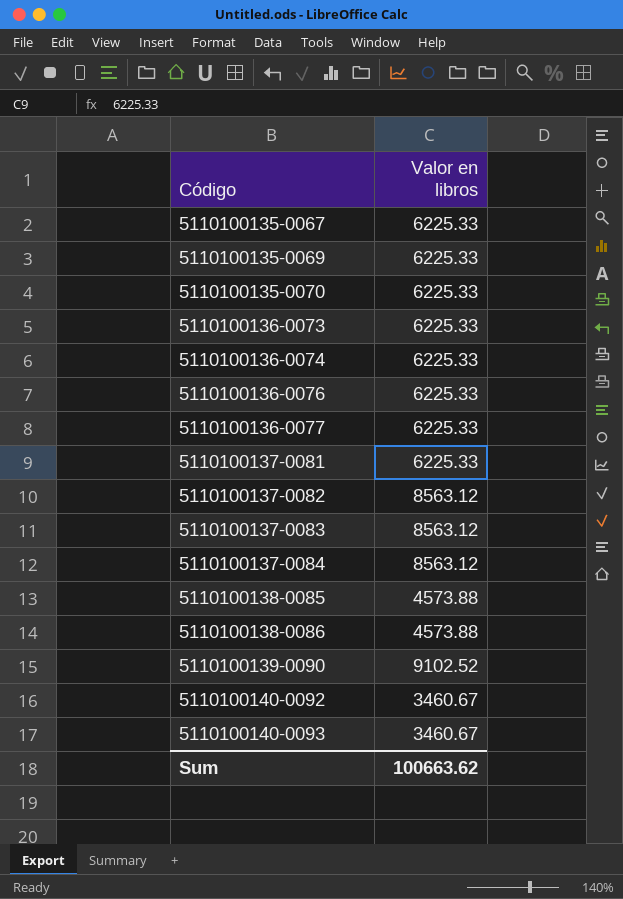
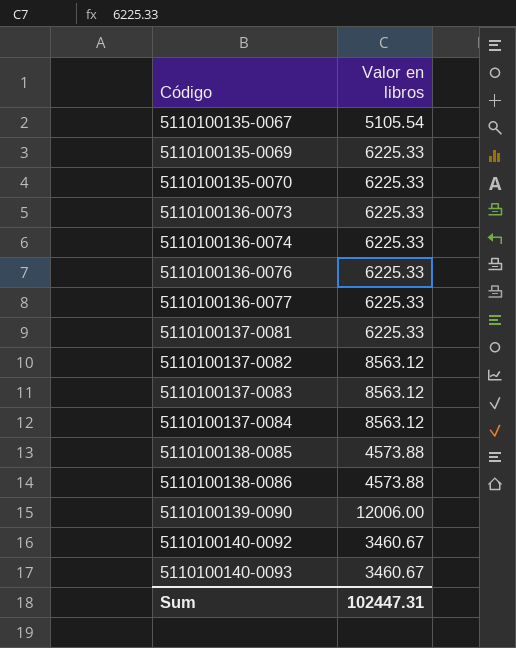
5110100135-0067 | Valor en libros: 6225.33 -> 5105.54
5110100139-0090 | Valor en libros: 9102.52 -> 12006.00
Sum | Valor en libros: 100663.62 -> 102447.31

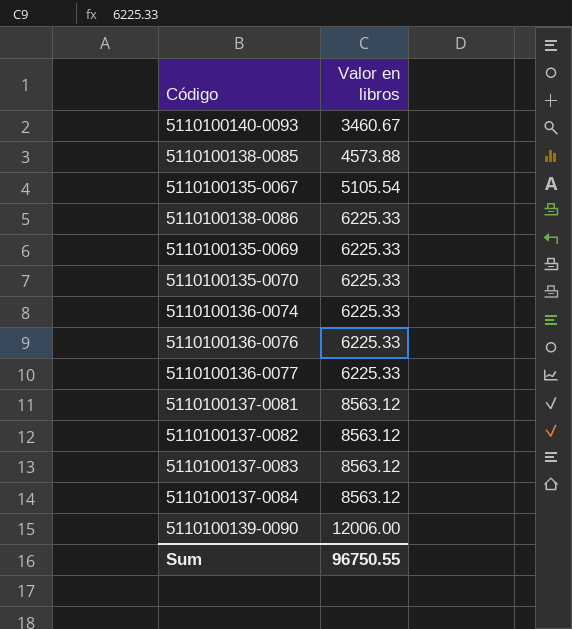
row order: Código ascending -> Valor en libros ascending
row 5110100136-0073: 6225.33 -> none
row 5110100140-0092: 3460.67 -> none
5110100138-0086 | Valor en libros: 4573.88 -> 6225.33
5110100137-0081 | Valor en libros: 6225.33 -> 8563.12
Sum | Valor en libros: 102447.31 -> 96750.55

